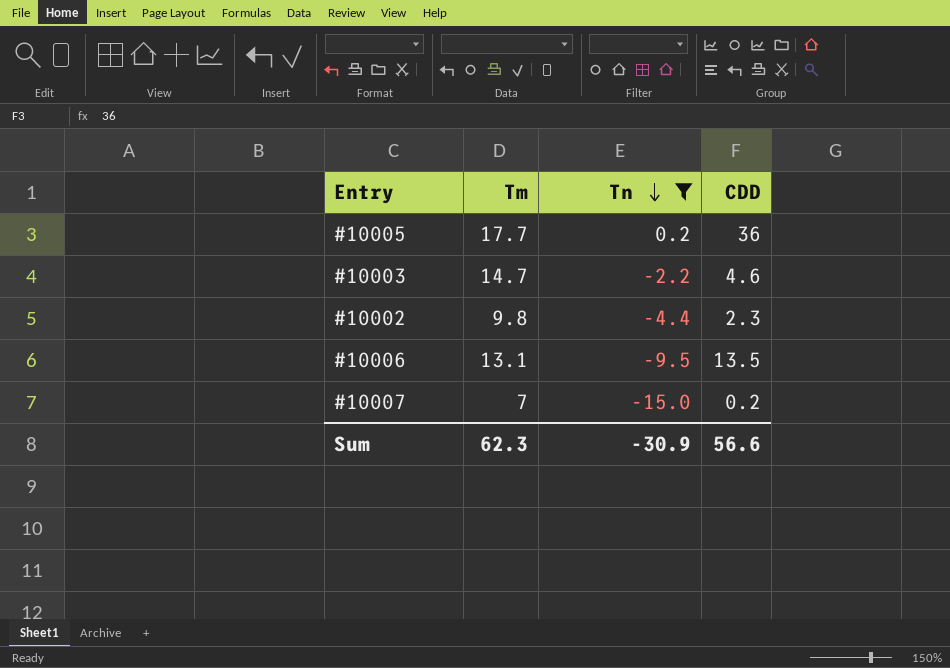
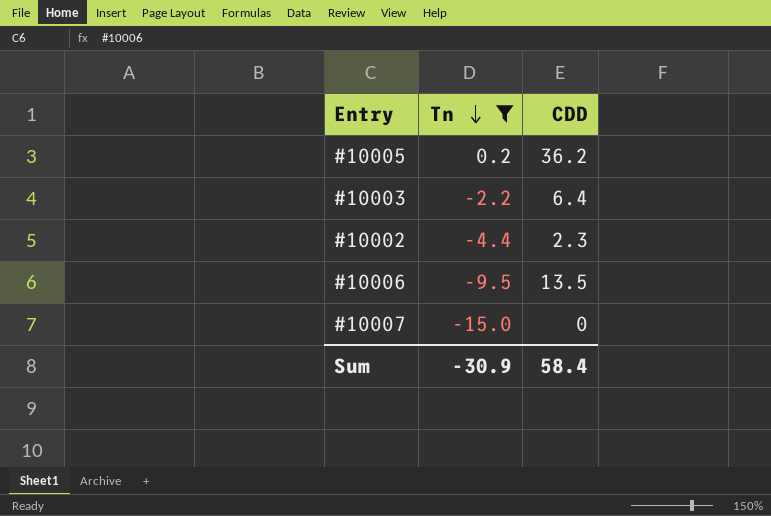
column Tm | position: 2 -> none
#10005 | CDD: 36 -> 36.2
#10003 | CDD: 4.6 -> 6.4
#10007 | CDD: 0.2 -> 0
Sum | CDD: 56.6 -> 58.4

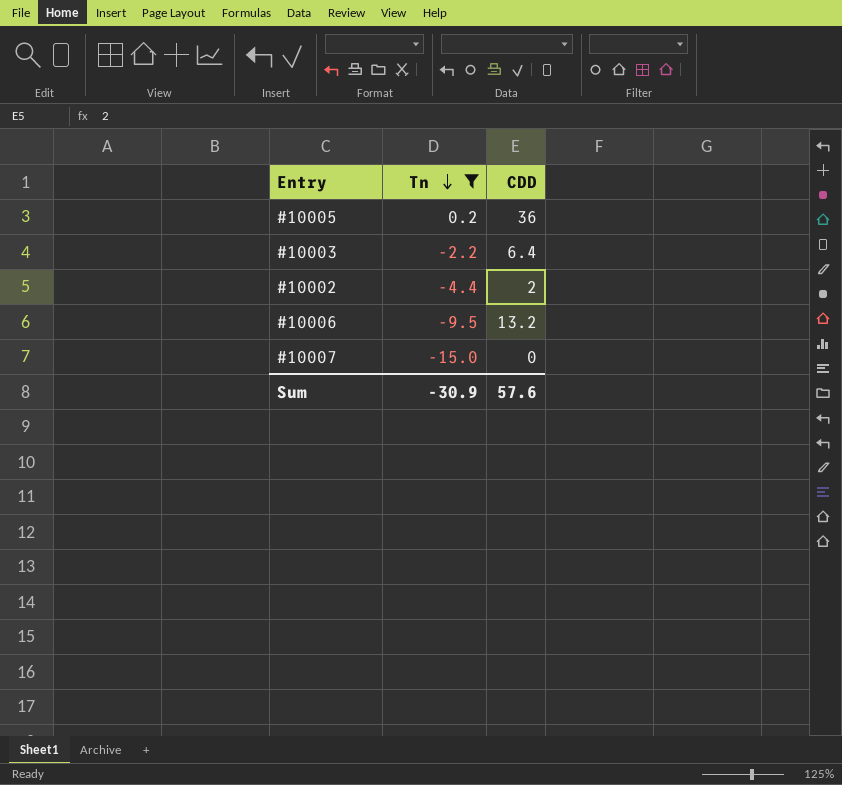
#10005 | CDD: 36.2 -> 36
#10002 | CDD: 2.3 -> 2
#10006 | CDD: 13.5 -> 13.2
Sum | CDD: 58.4 -> 57.6

